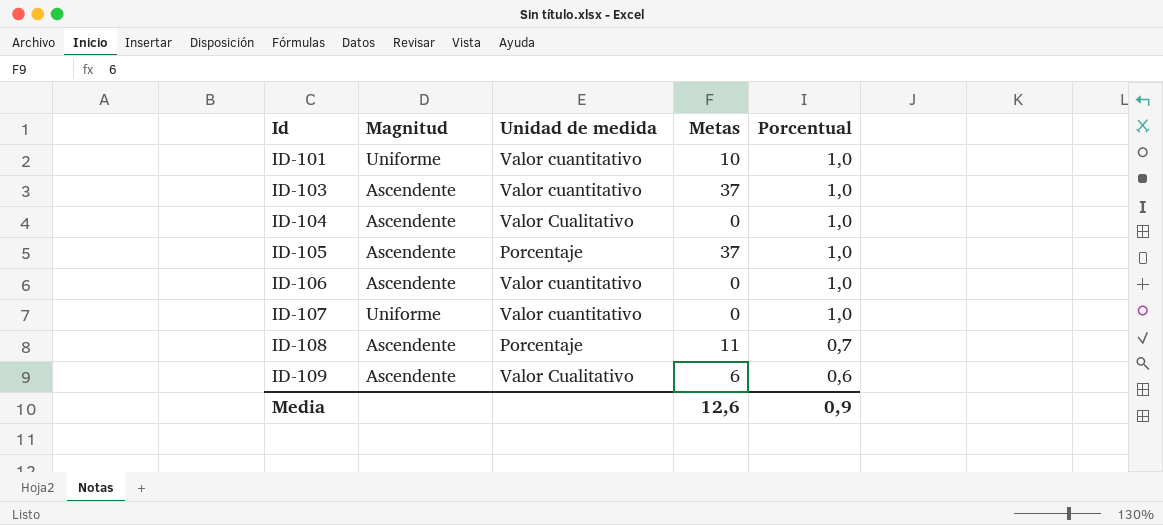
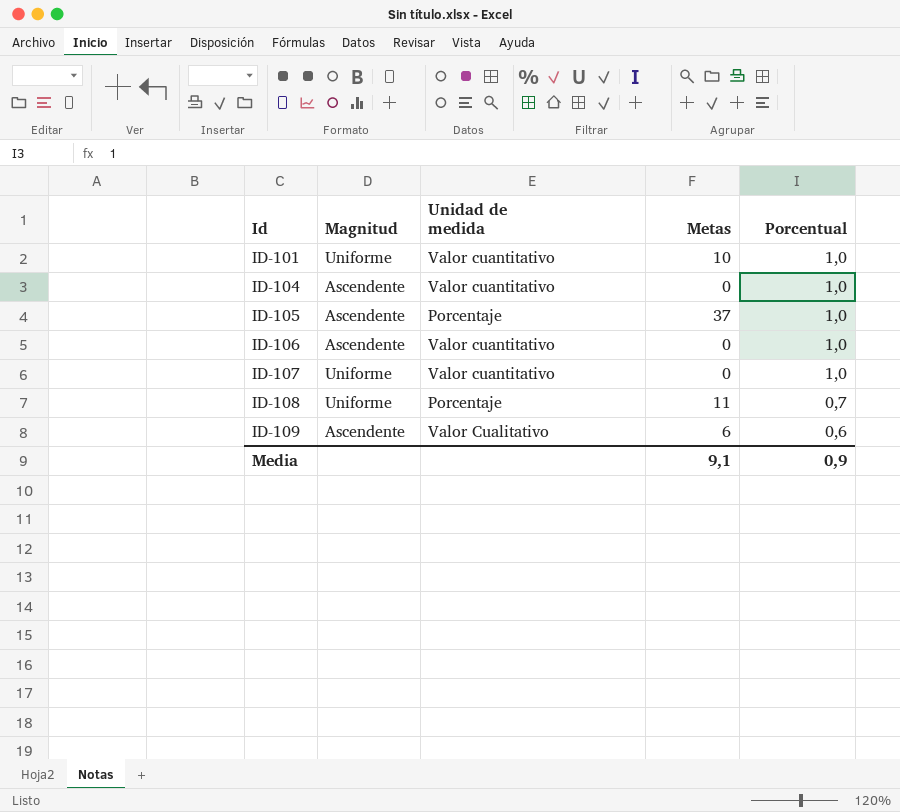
row ID-103: Ascendente | Valor cuantitativo | 37 | 1,0 -> none
ID-104 | Unidad de medida: Valor Cualitativo -> Valor cuantitativo
ID-108 | Magnitud: Ascendente -> Uniforme
Media | Metas: 12,6 -> 9,1

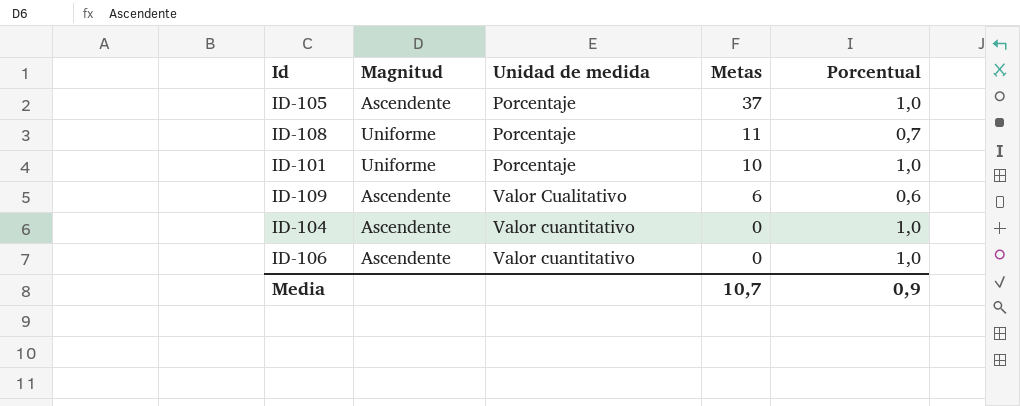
row order: Id ascending -> Unidad de medida ascending
row ID-107: Uniforme | Valor cuantitativo | 0 | 1,0 -> none
ID-101 | Unidad de medida: Valor cuantitativo -> Porcentaje
Media | Metas: 9,1 -> 10,7

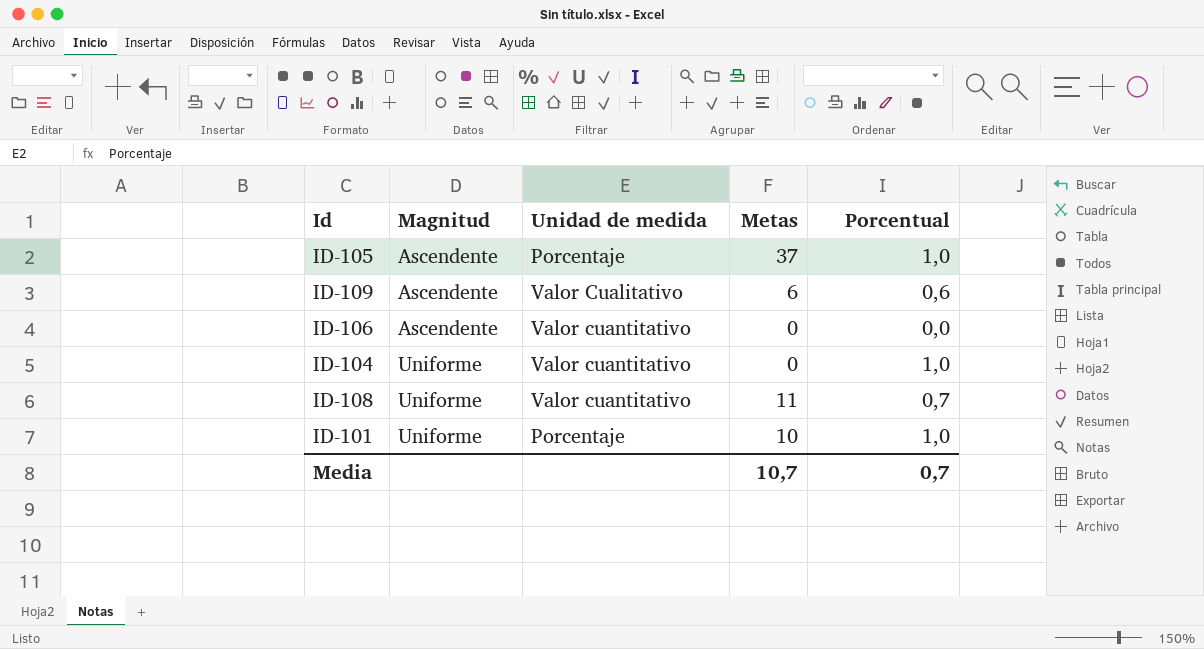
row order: Unidad de medida ascending -> Magnitud ascending
ID-106 | Porcentual: 1,0 -> 0,0
ID-104 | Magnitud: Ascendente -> Uniforme
ID-108 | Unidad de medida: Porcentaje -> Valor cuantitativo
Media | Porcentual: 0,9 -> 0,7

